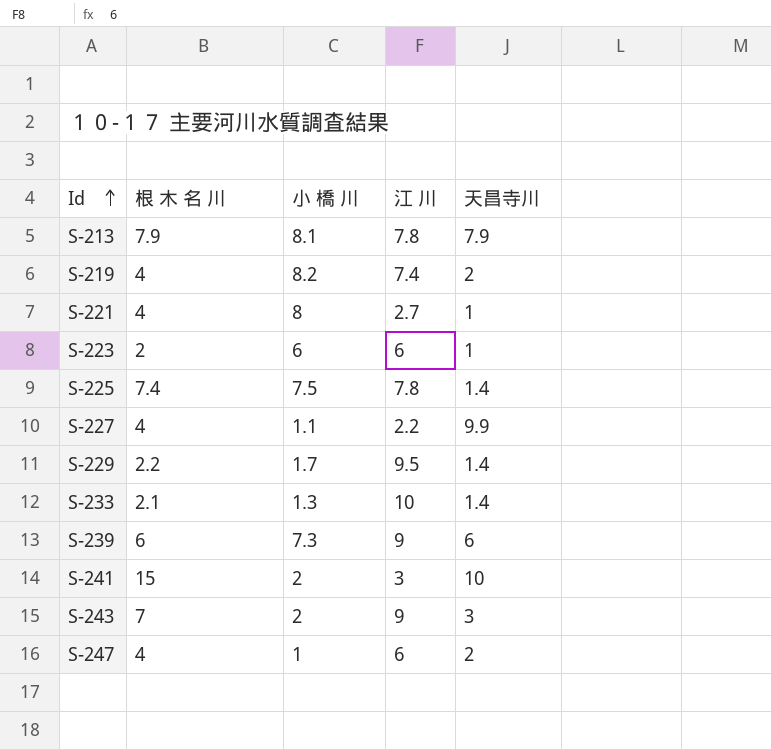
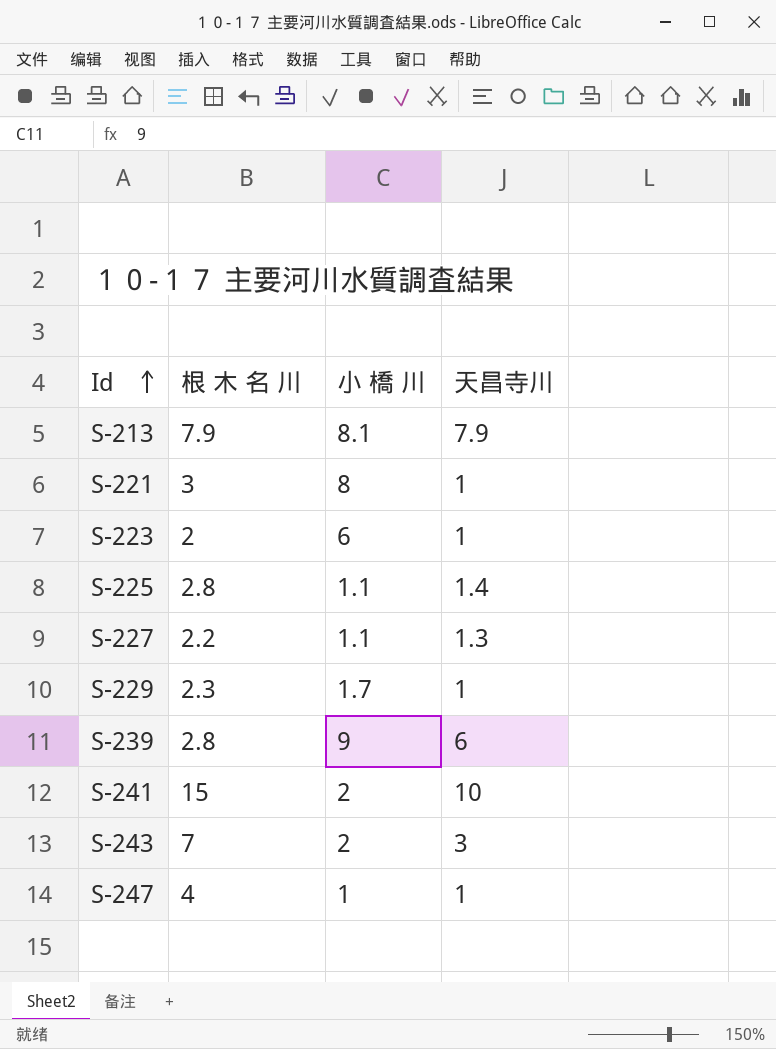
column 江 川 | position: 4 -> none
row S-219: 4 | 8.2 | 7.4 | 2 -> none
row S-233: 2.1 | 1.3 | 10 | 1.4 -> none
S-221 | 根 木 名 川: 4 -> 3
S-225 | 根 木 名 川: 7.4 -> 2.8
S-225 | 小 橋 川: 7.5 -> 1.1
S-227 | 根 木 名 川: 4 -> 2.2
S-227 | 天昌寺川: 9.9 -> 1.3
S-229 | 根 木 名 川: 2.2 -> 2.3
S-229 | 天昌寺川: 1.4 -> 1
S-239 | 根 木 名 川: 6 -> 2.8
S-239 | 小 橋 川: 7.3 -> 9
S-247 | 天昌寺川: 2 -> 1

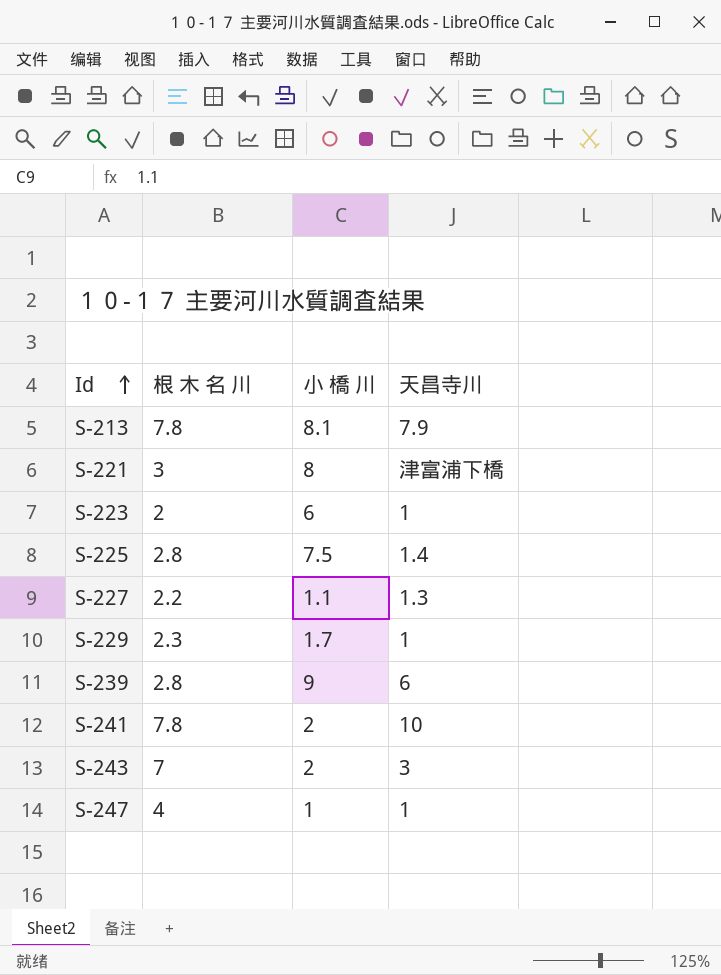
S-213 | 根 木 名 川: 7.9 -> 7.8
S-221 | 天昌寺川: 1 -> 津富浦下橋
S-225 | 小 橋 川: 1.1 -> 7.5
S-241 | 根 木 名 川: 15 -> 7.8

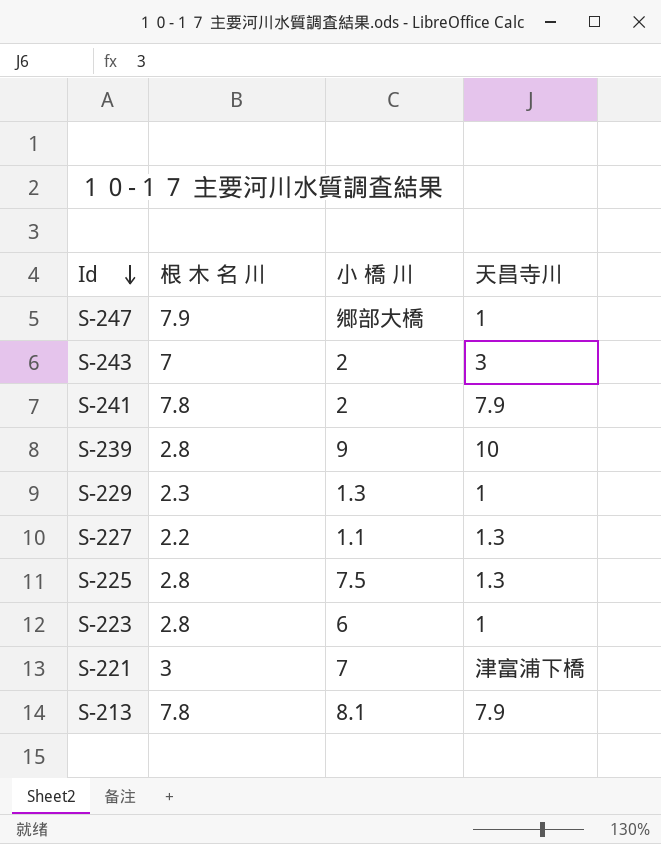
row order: Id ascending -> Id descending
S-247 | 根 木 名 川: 4 -> 7.9
S-247 | 小 橋 川: 1 -> 郷部大橋
S-241 | 天昌寺川: 10 -> 7.9
S-239 | 天昌寺川: 6 -> 10
S-229 | 小 橋 川: 1.7 -> 1.3
S-225 | 天昌寺川: 1.4 -> 1.3
S-223 | 根 木 名 川: 2 -> 2.8
S-221 | 小 橋 川: 8 -> 7

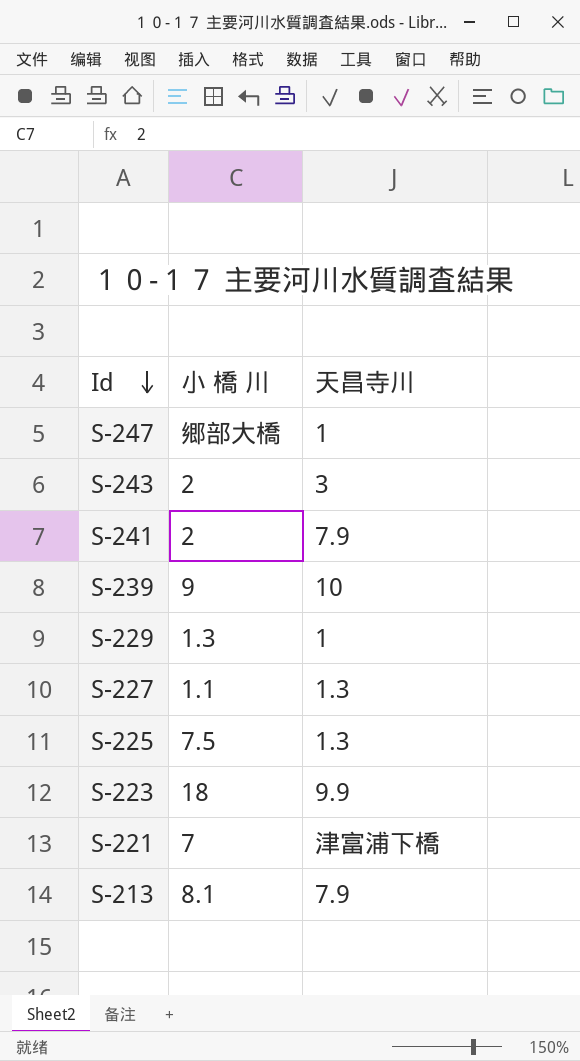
column 根 木 名 川 | position: 2 -> none
S-223 | 小 橋 川: 6 -> 18
S-223 | 天昌寺川: 1 -> 9.9

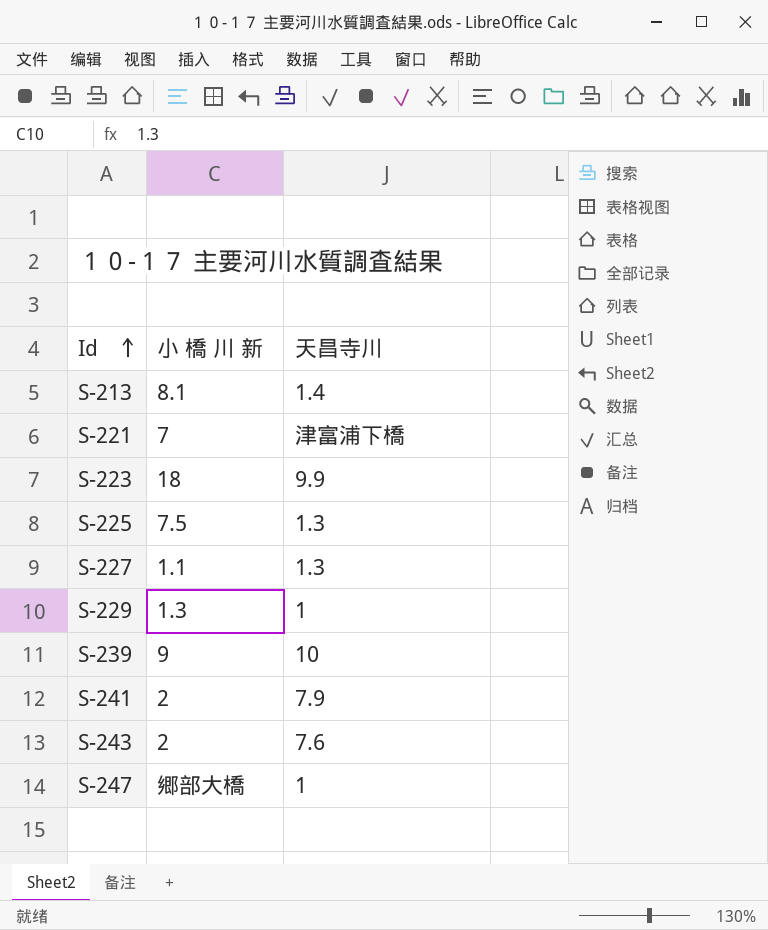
row order: Id descending -> Id ascending
column name: 小 橋 川 -> 小 橋 川 新
S-213 | 天昌寺川: 7.9 -> 1.4
S-243 | 天昌寺川: 3 -> 7.6

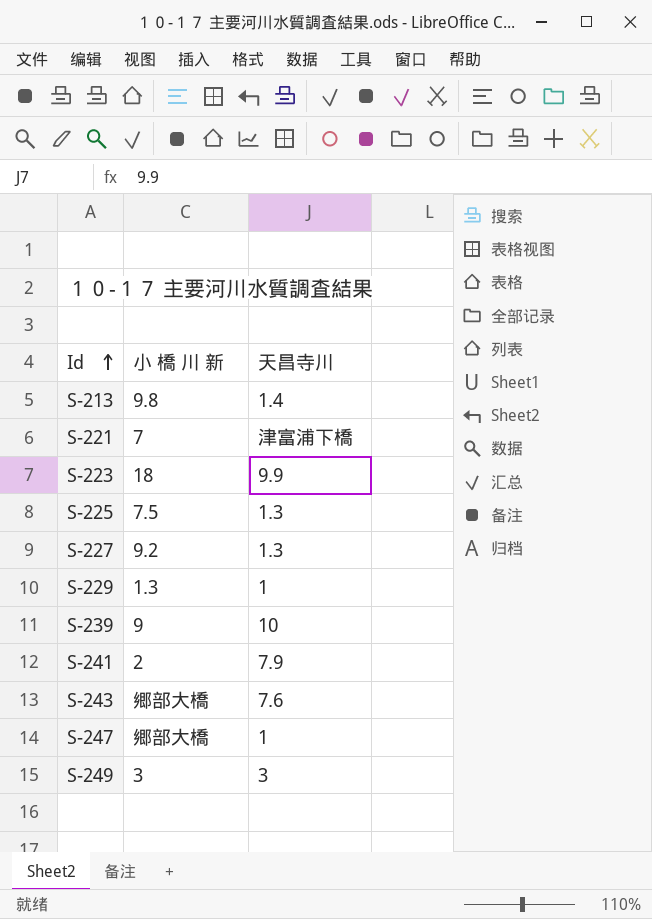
S-213 | 小 橋 川 新: 8.1 -> 9.8
S-227 | 小 橋 川 新: 1.1 -> 9.2
S-243 | 小 橋 川 新: 2 -> 郷部大橋
row S-249: none -> 3 | 3

